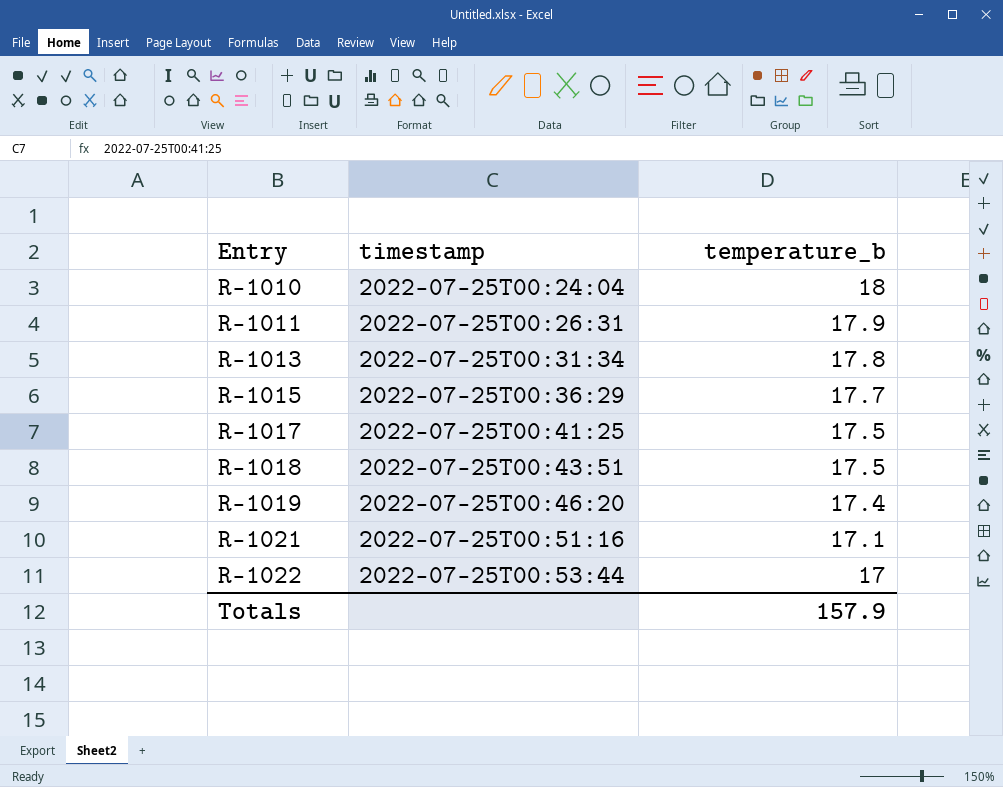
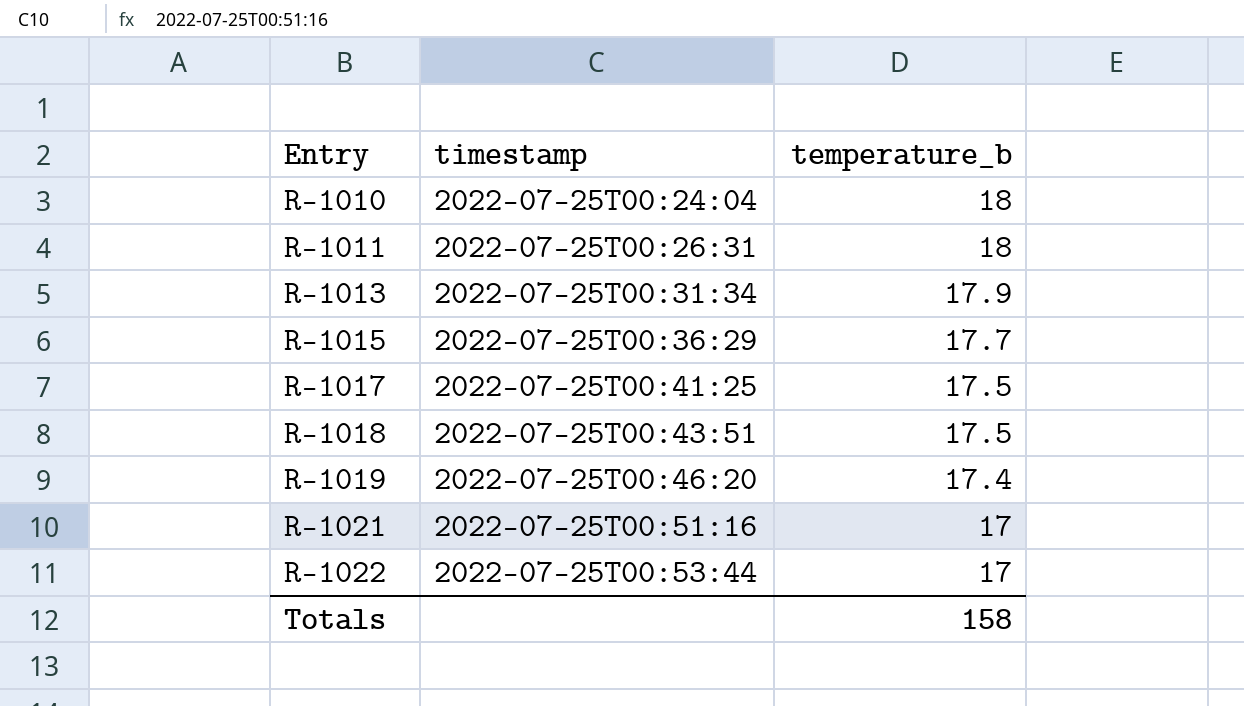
R-1011 | temperature_b: 17.9 -> 18
R-1013 | temperature_b: 17.8 -> 17.9
R-1021 | temperature_b: 17.1 -> 17
Totals | temperature_b: 157.9 -> 158

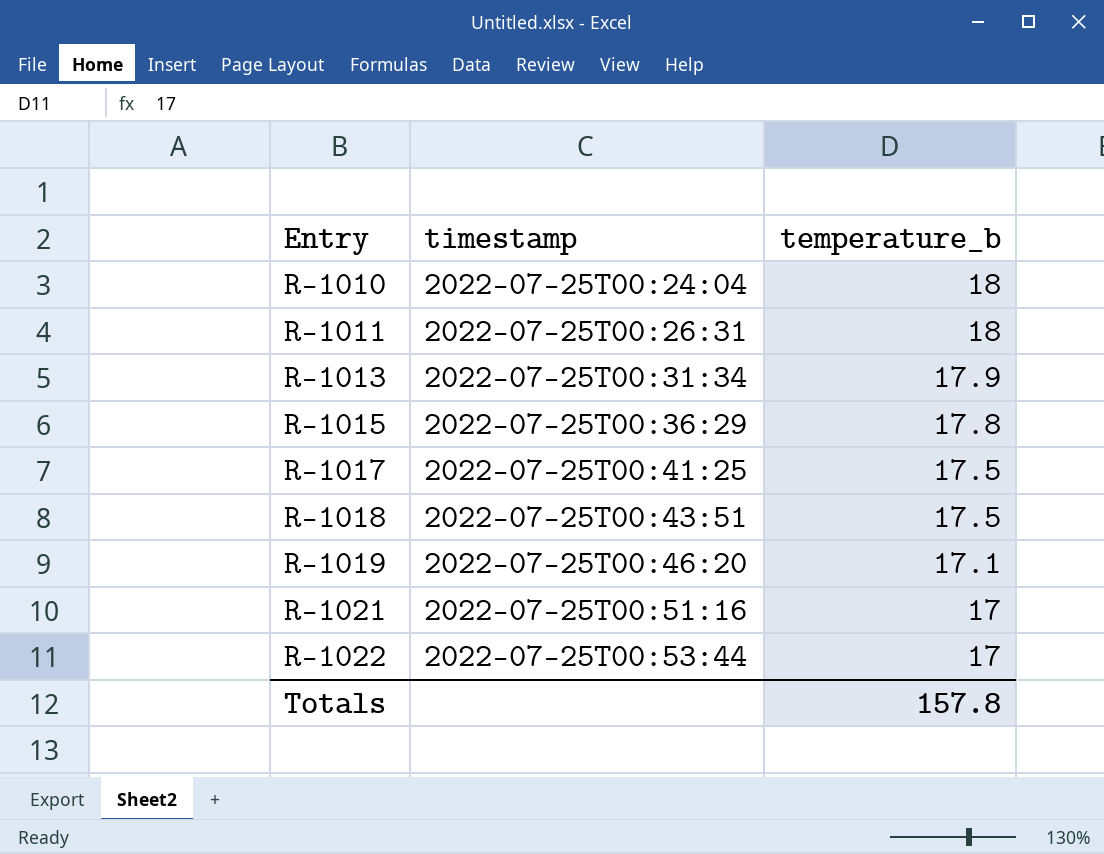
R-1015 | temperature_b: 17.7 -> 17.8
R-1019 | temperature_b: 17.4 -> 17.1
Totals | temperature_b: 158 -> 157.8

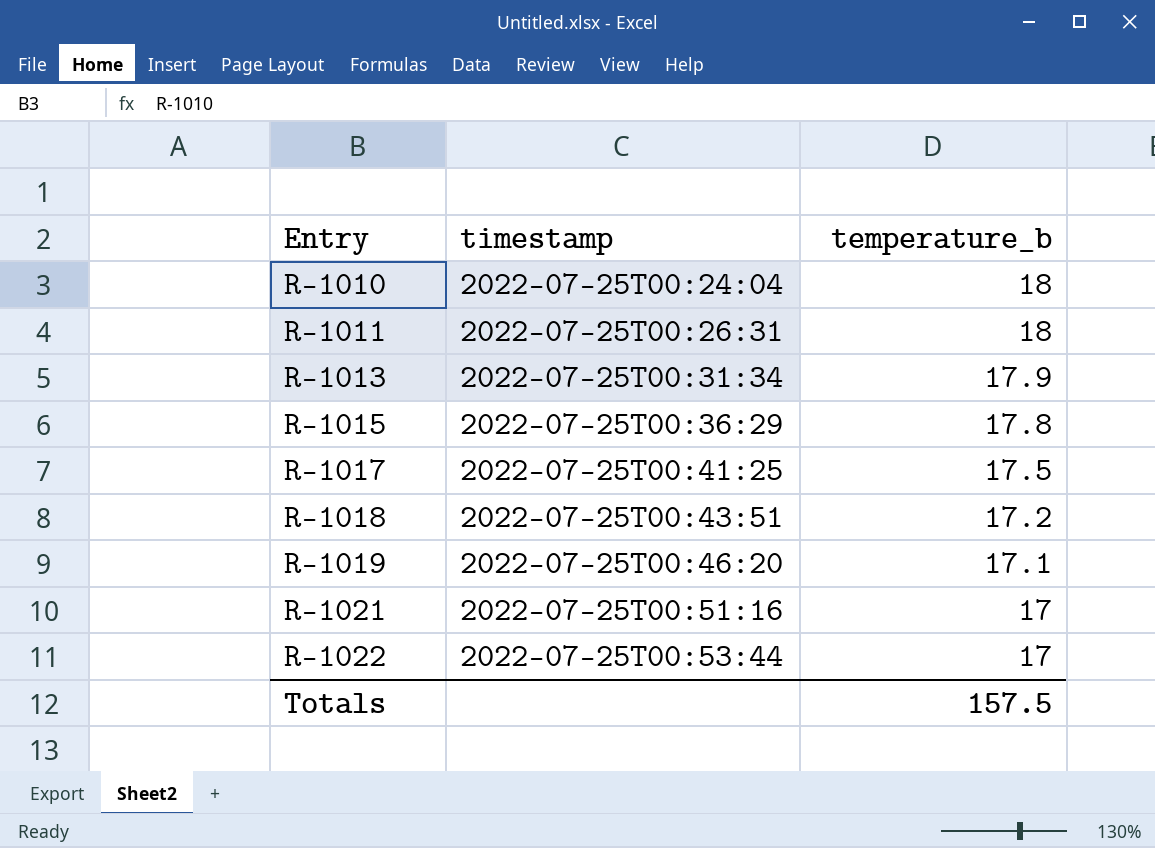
R-1018 | temperature_b: 17.5 -> 17.2
Totals | temperature_b: 157.8 -> 157.5

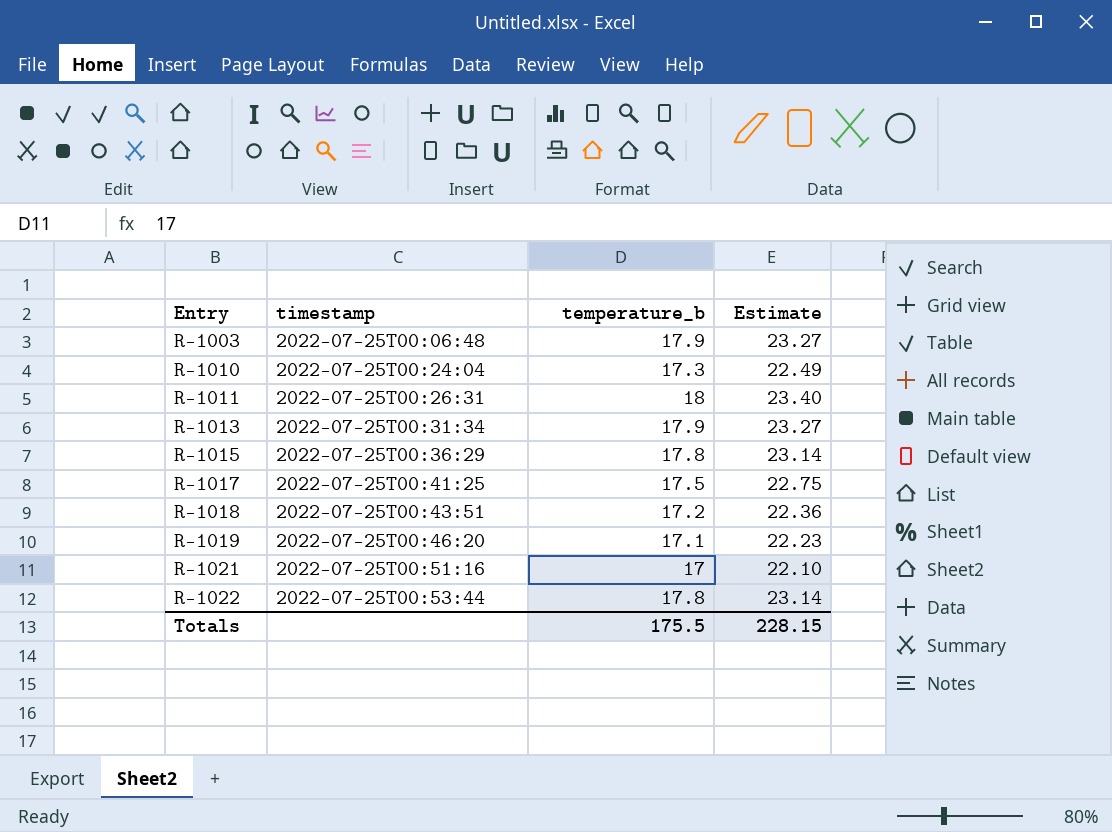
column Estimate | formula: none -> [temperature_b] * 1.3
row R-1003: none -> 2022-07-25T00:06:48 | 17.9 | 23.27
R-1010 | temperature_b: 18 -> 17.3
R-1022 | temperature_b: 17 -> 17.8
Totals | temperature_b: 157.5 -> 175.5

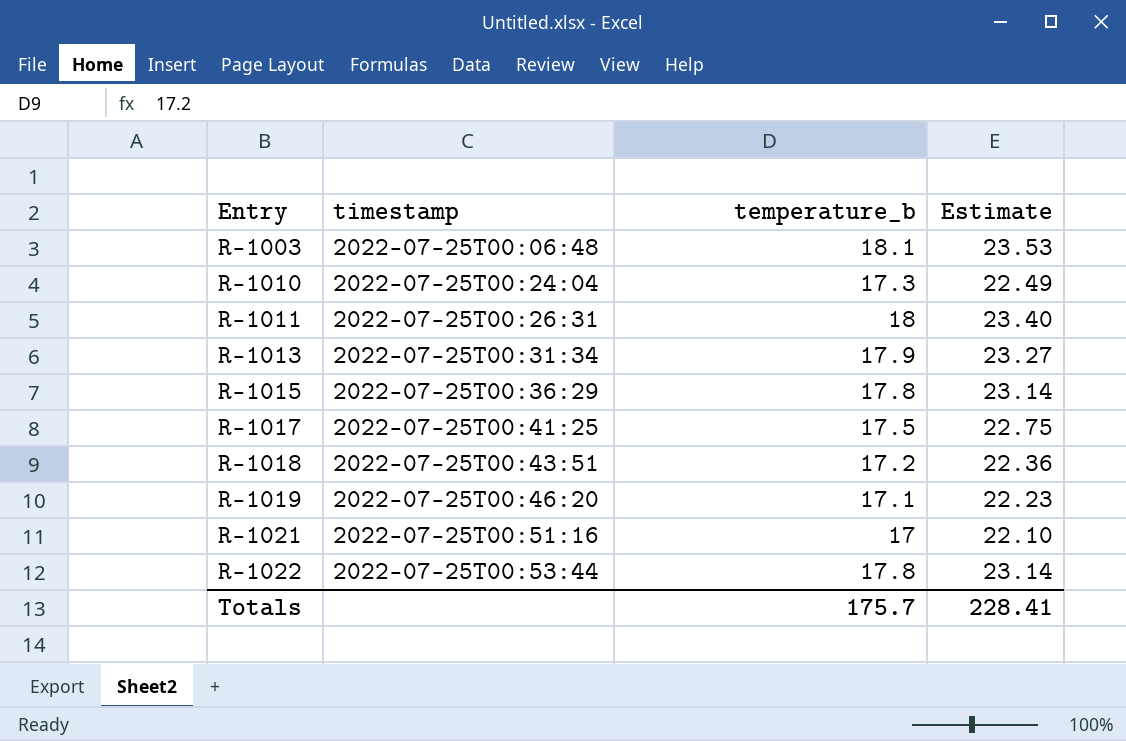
R-1003 | temperature_b: 17.9 -> 18.1
R-1003 | Estimate: 23.27 -> 23.53
Totals | temperature_b: 175.5 -> 175.7
Totals | Estimate: 228.15 -> 228.41

